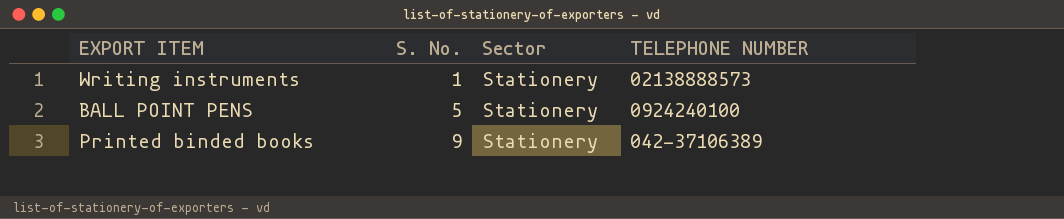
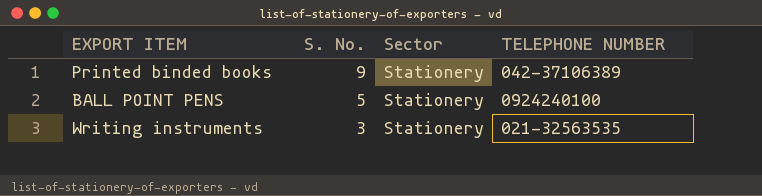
row order: S. No. ascending -> S. No. descending
Writing instruments | S. No.: 1 -> 3
Writing instruments | TELEPHONE NUMBER: 02138888573 -> 021-32563535

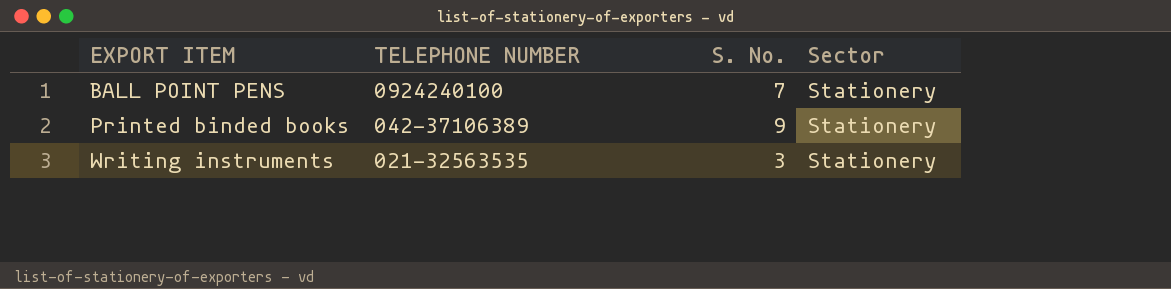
row order: S. No. descending -> EXPORT ITEM ascending
column TELEPHONE NUMBER | position: 4 -> 2
BALL POINT PENS | S. No.: 5 -> 7

